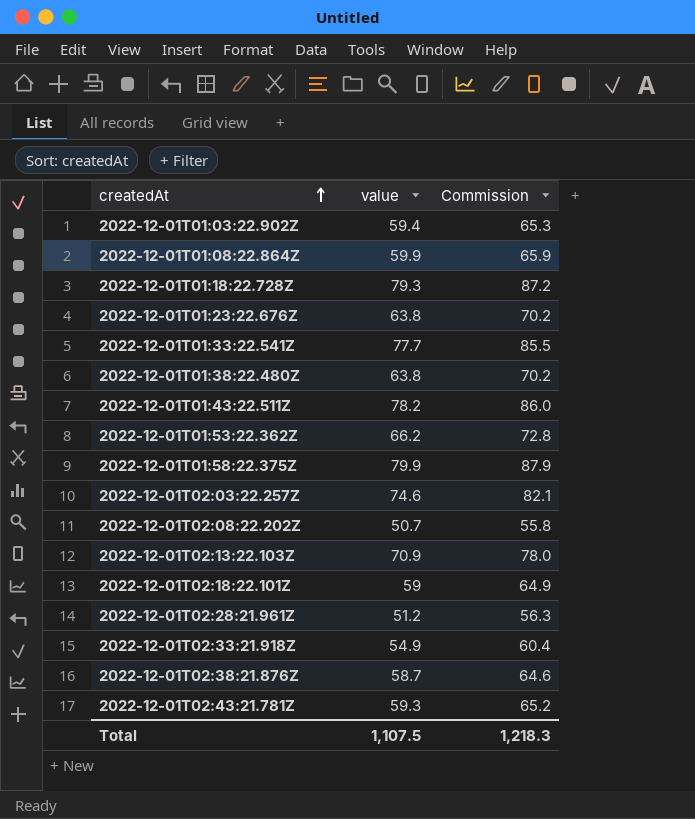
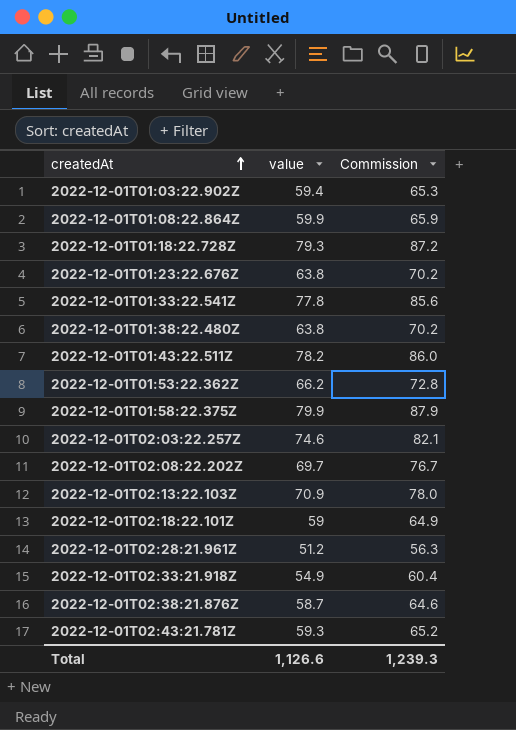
2022-12-01T01:33:22.541Z | value: 77.7 -> 77.8
2022-12-01T01:33:22.541Z | Commission: 85.5 -> 85.6
2022-12-01T02:08:22.202Z | value: 50.7 -> 69.7
2022-12-01T02:08:22.202Z | Commission: 55.8 -> 76.7
Total | value: 1,107.5 -> 1,126.6
Total | Commission: 1,218.3 -> 1,239.3

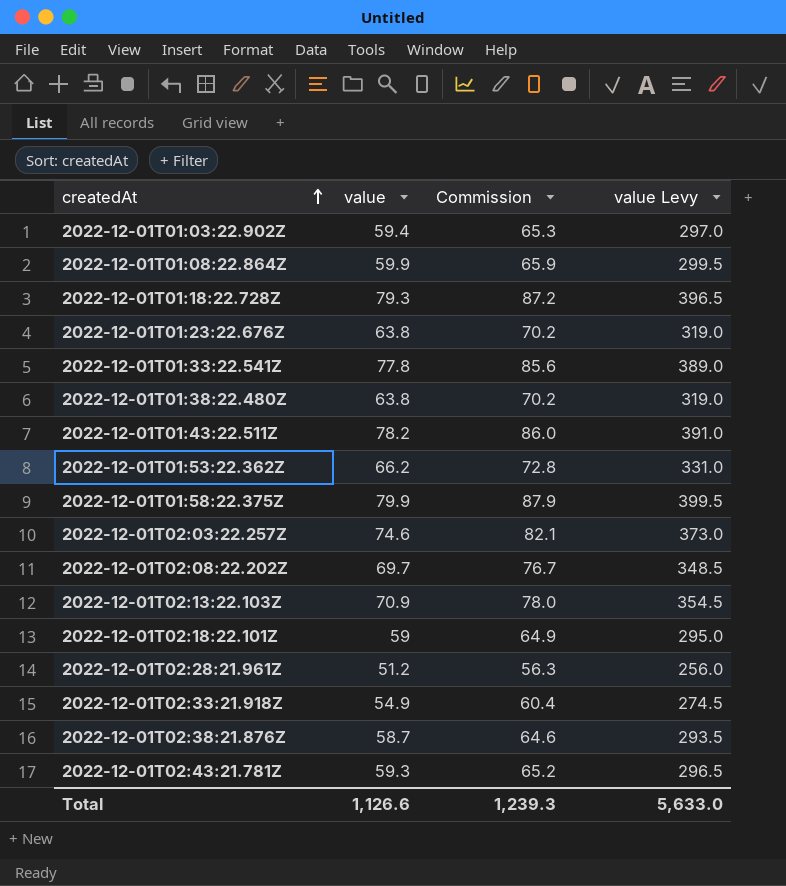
column value Levy | formula: none -> [value] * 5

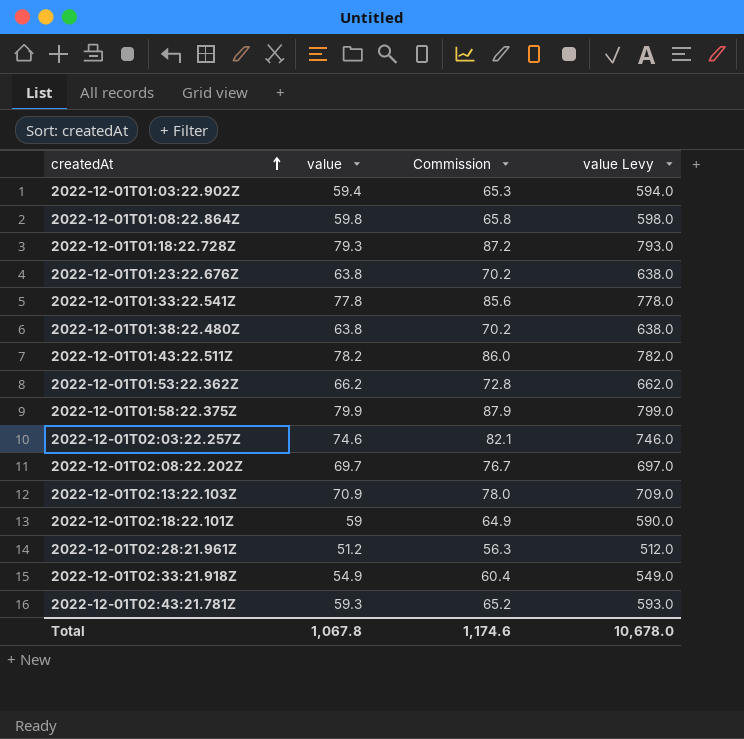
column value Levy | formula: [value] * 5 -> [value] * 10
row 2022-12-01T02:38:21.876Z: 58.7 | 64.6 | 293.5 -> none
2022-12-01T01:08:22.864Z | value: 59.9 -> 59.8
2022-12-01T01:08:22.864Z | Commission: 65.9 -> 65.8
Total | value: 1,126.6 -> 1,067.8
Total | Commission: 1,239.3 -> 1,174.6
Total | value Levy: 5,633.0 -> 10,678.0

